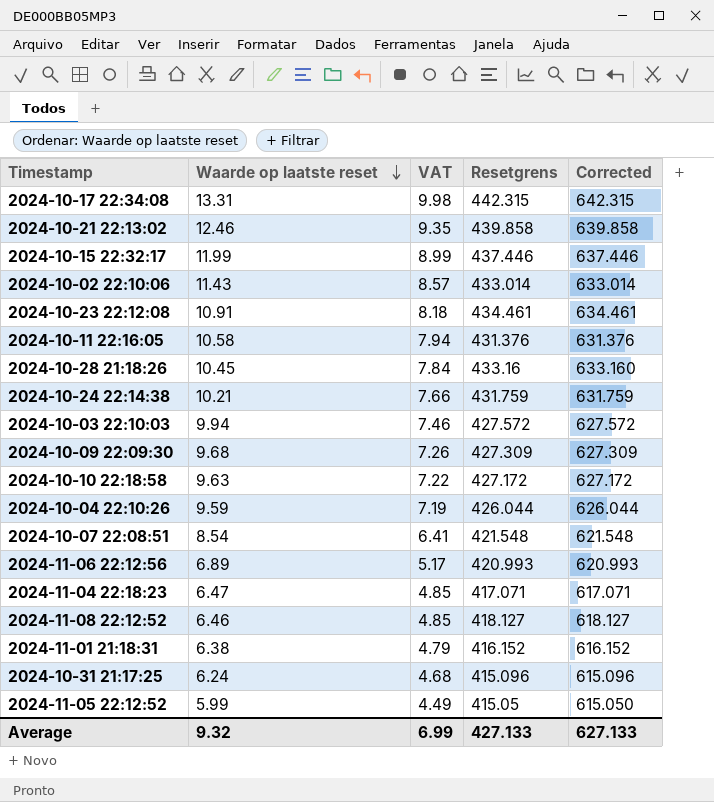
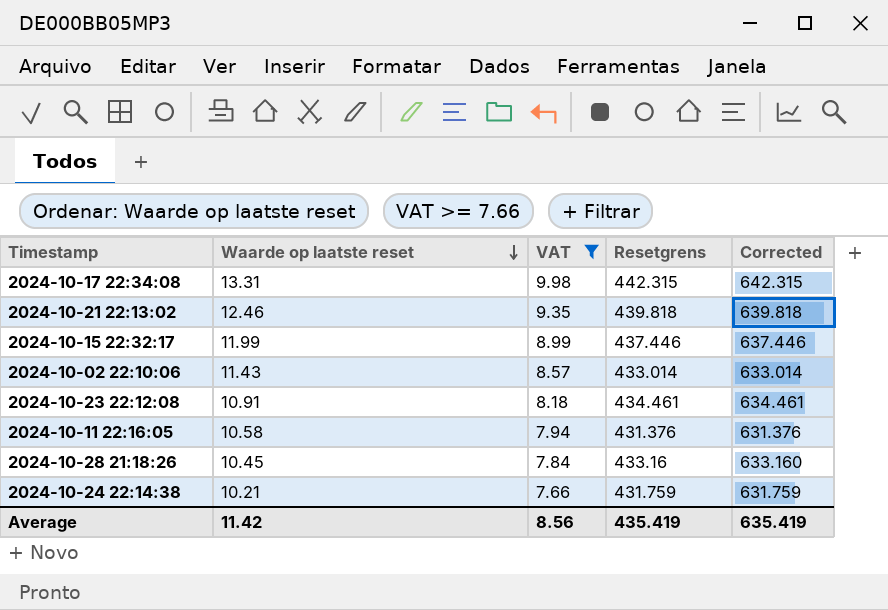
filter: none -> VAT >= 7.66
2024-10-21 22:13:02 | Resetgrens: 439.858 -> 439.818
2024-10-21 22:13:02 | Corrected: 639.858 -> 639.818
Average | Waarde op laatste reset: 9.32 -> 11.42
Average | VAT: 6.99 -> 8.56
Average | Resetgrens: 427.133 -> 435.419
Average | Corrected: 627.133 -> 635.419

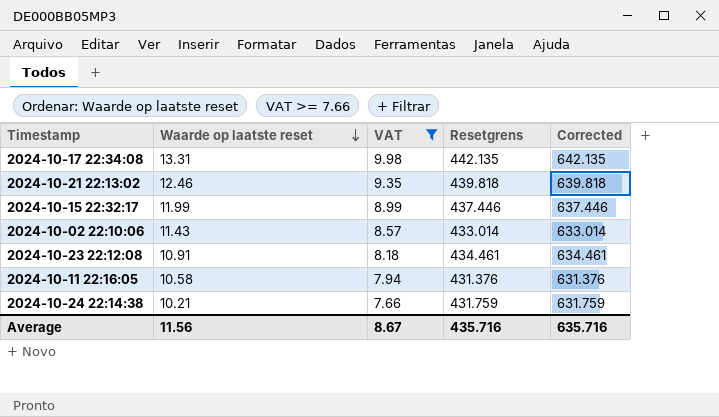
row 2024-10-28 21:18:26: 10.45 | 7.84 | 433.16 | 633.160 -> none
2024-10-17 22:34:08 | Resetgrens: 442.315 -> 442.135
2024-10-17 22:34:08 | Corrected: 642.315 -> 642.135
Average | Waarde op laatste reset: 11.42 -> 11.56
Average | VAT: 8.56 -> 8.67
Average | Resetgrens: 435.419 -> 435.716
Average | Corrected: 635.419 -> 635.716

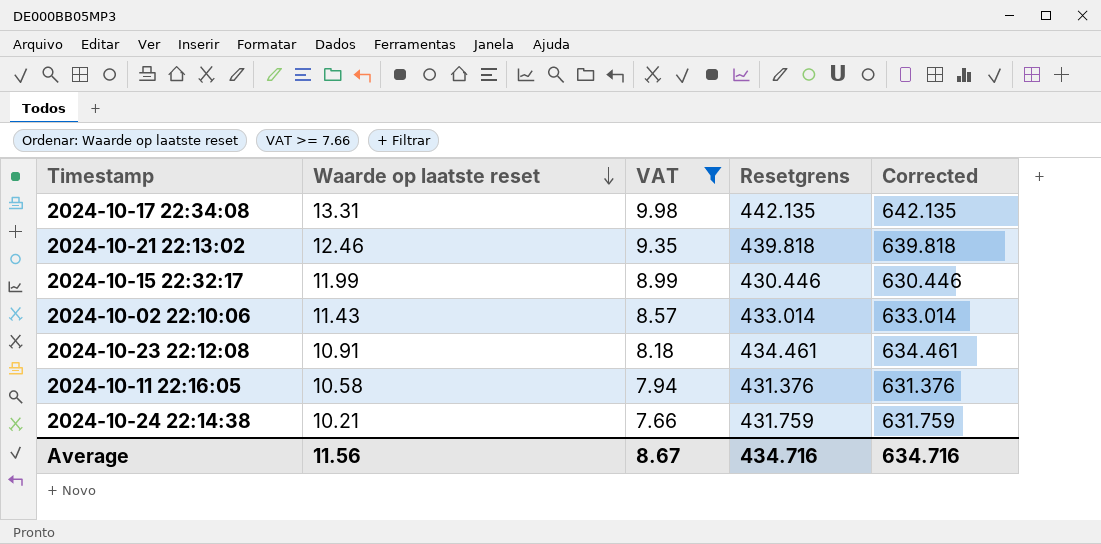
2024-10-15 22:32:17 | Resetgrens: 437.446 -> 430.446
2024-10-15 22:32:17 | Corrected: 637.446 -> 630.446
Average | Resetgrens: 435.716 -> 434.716
Average | Corrected: 635.716 -> 634.716

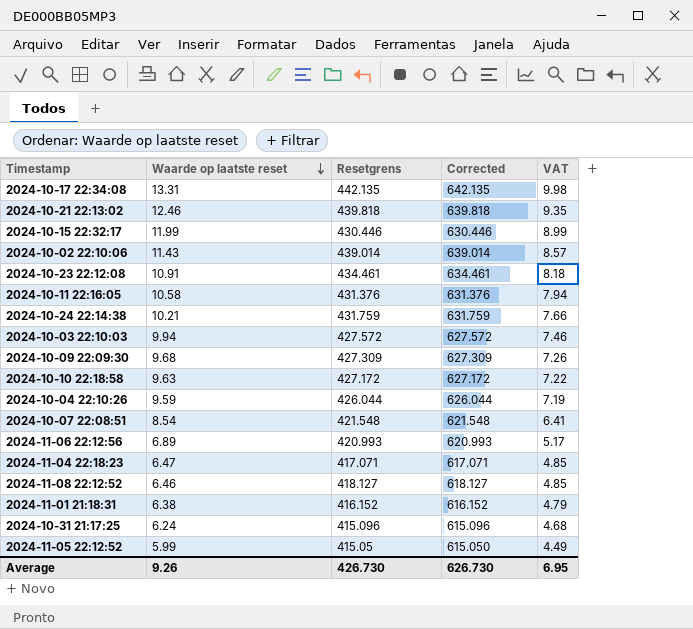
filter: VAT >= 7.66 -> none
column VAT | position: 3 -> 5
2024-10-02 22:10:06 | Resetgrens: 433.014 -> 439.014
2024-10-02 22:10:06 | Corrected: 633.014 -> 639.014
Average | Waarde op laatste reset: 11.56 -> 9.26
Average | Resetgrens: 434.716 -> 426.730
Average | Corrected: 634.716 -> 626.730
Average | VAT: 8.67 -> 6.95

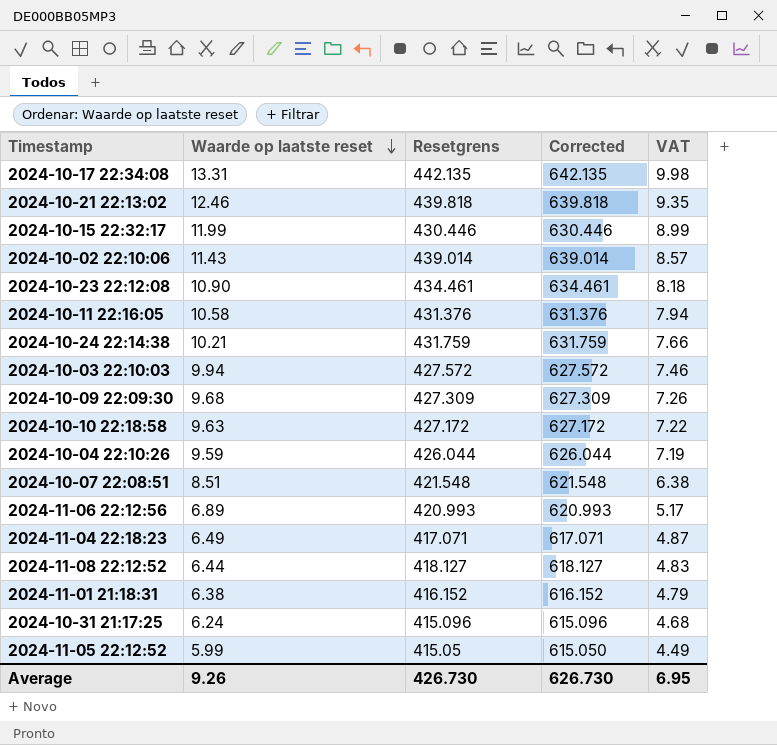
2024-10-23 22:12:08 | Waarde op laatste reset: 10.91 -> 10.90
2024-10-07 22:08:51 | Waarde op laatste reset: 8.54 -> 8.51
2024-10-07 22:08:51 | VAT: 6.41 -> 6.38
2024-11-04 22:18:23 | Waarde op laatste reset: 6.47 -> 6.49
2024-11-04 22:18:23 | VAT: 4.85 -> 4.87
2024-11-08 22:12:52 | Waarde op laatste reset: 6.46 -> 6.44
2024-11-08 22:12:52 | VAT: 4.85 -> 4.83

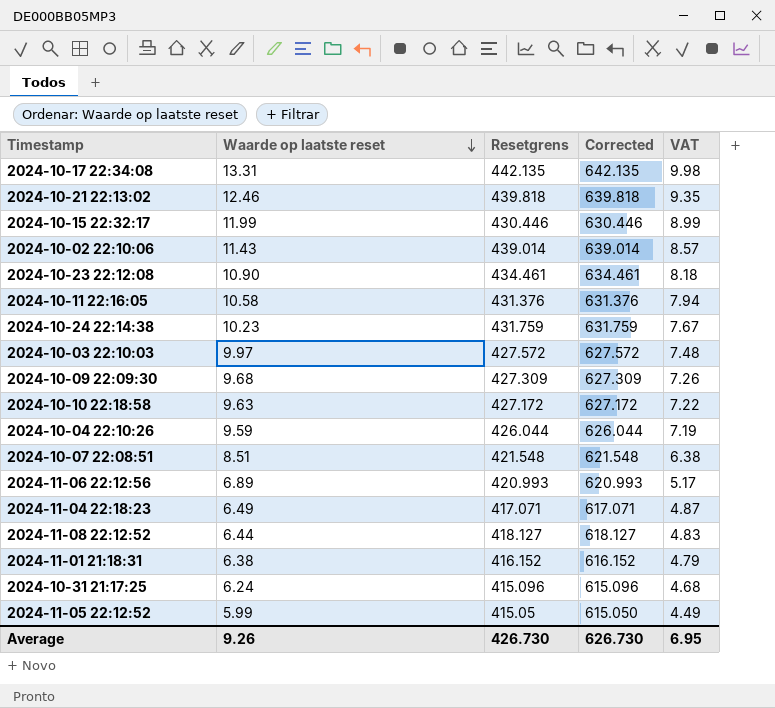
2024-10-24 22:14:38 | Waarde op laatste reset: 10.21 -> 10.23
2024-10-24 22:14:38 | VAT: 7.66 -> 7.67
2024-10-03 22:10:03 | Waarde op laatste reset: 9.94 -> 9.97
2024-10-03 22:10:03 | VAT: 7.46 -> 7.48

